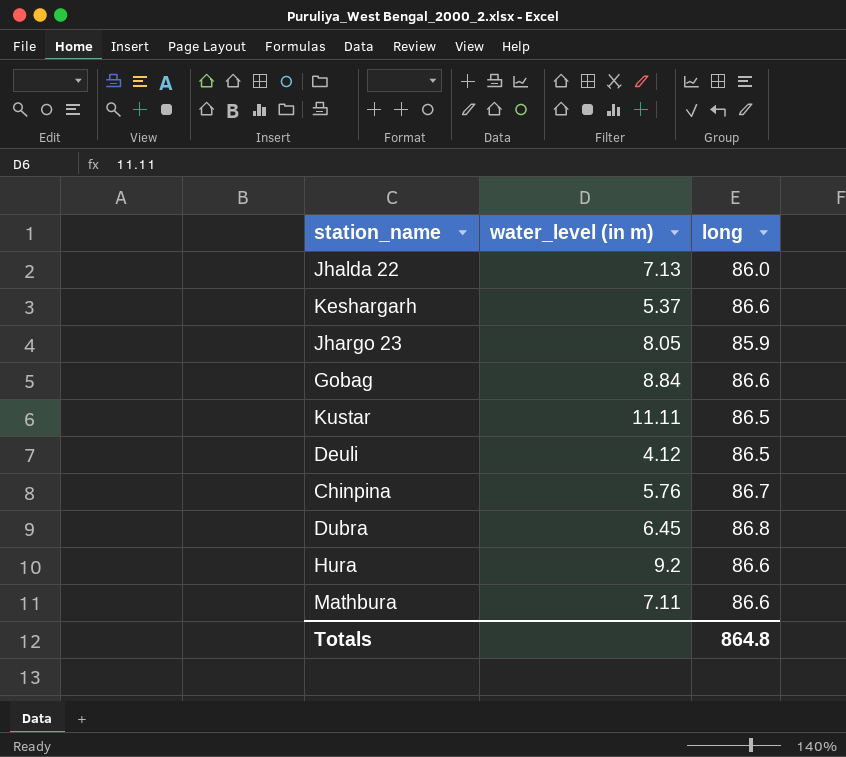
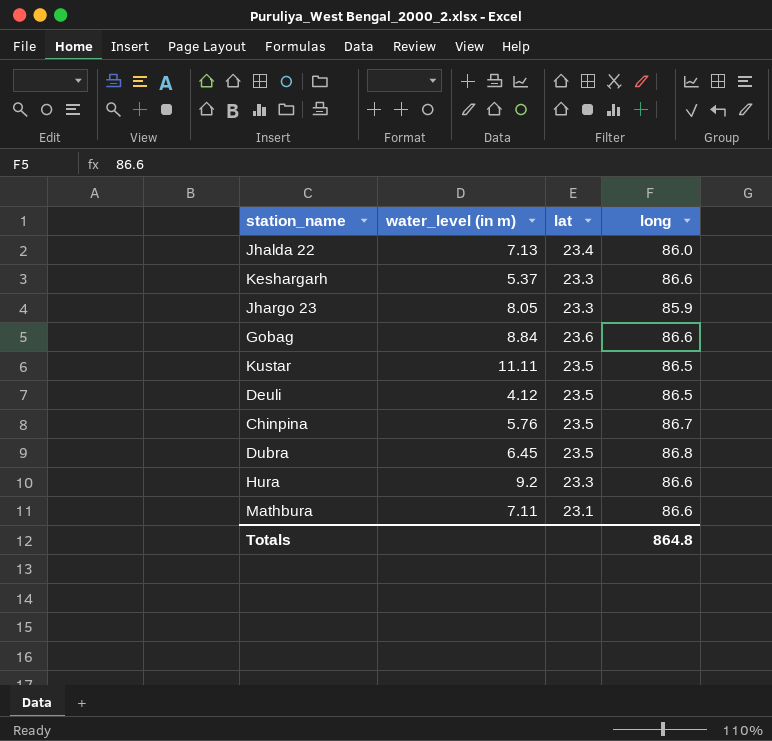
column lat | position: none -> 3

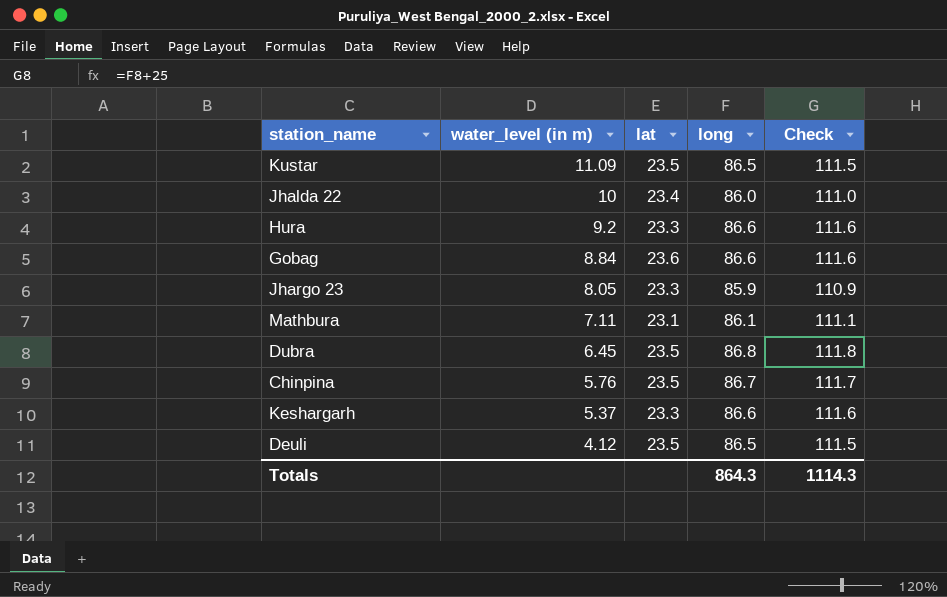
row order: none -> water_level (in m) descending
column Check | formula: none -> [long] + 25
Kustar | water_level (in m): 11.11 -> 11.09
Jhalda 22 | water_level (in m): 7.13 -> 10
Mathbura | long: 86.6 -> 86.1
Totals | long: 864.8 -> 864.3

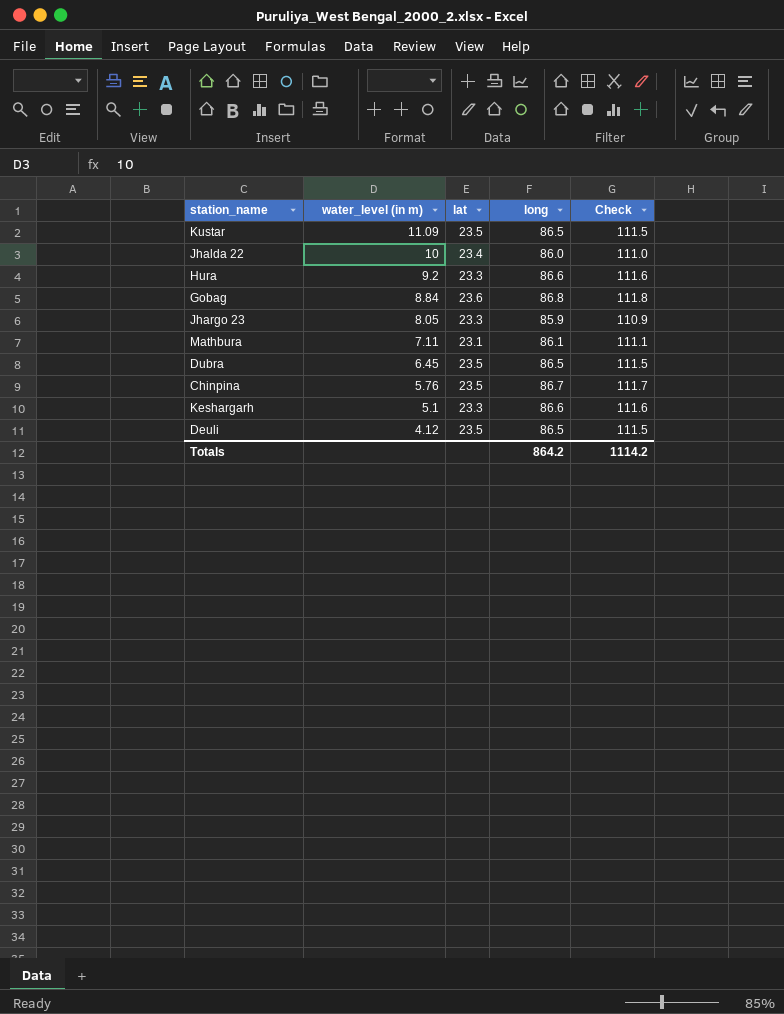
Gobag | long: 86.6 -> 86.8
Gobag | Check: 111.6 -> 111.8
Dubra | long: 86.8 -> 86.5
Dubra | Check: 111.8 -> 111.5
Keshargarh | water_level (in m): 5.37 -> 5.1
Totals | long: 864.3 -> 864.2
Totals | Check: 1114.3 -> 1114.2

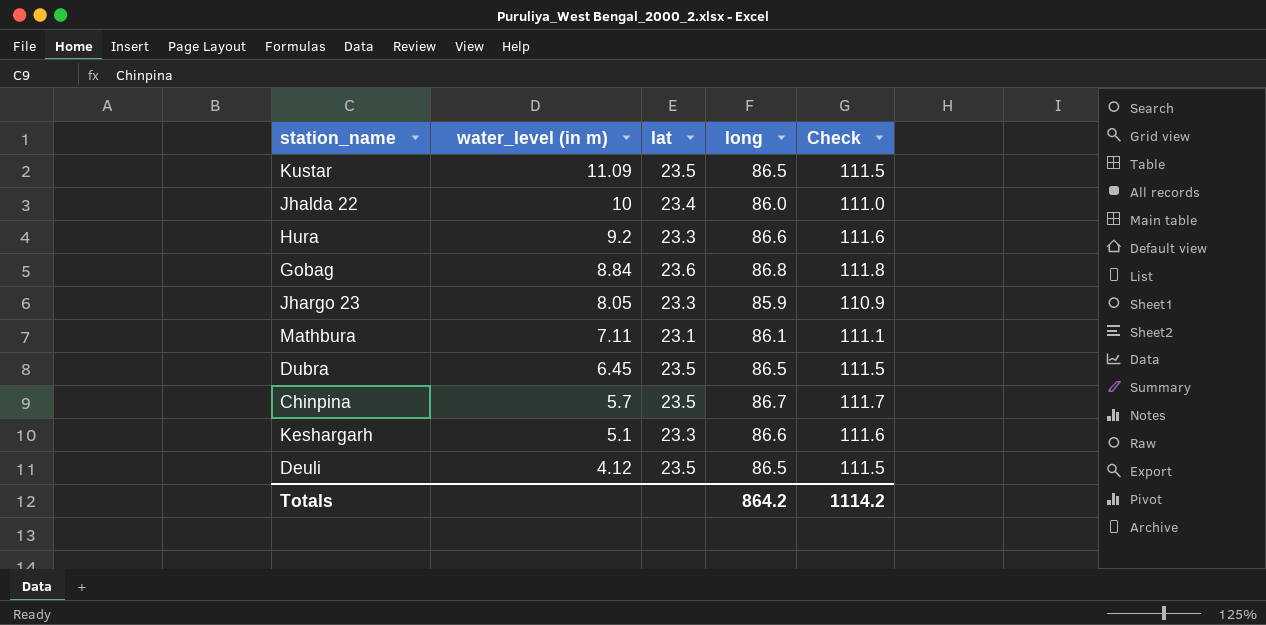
Chinpina | water_level (in m): 5.76 -> 5.7

